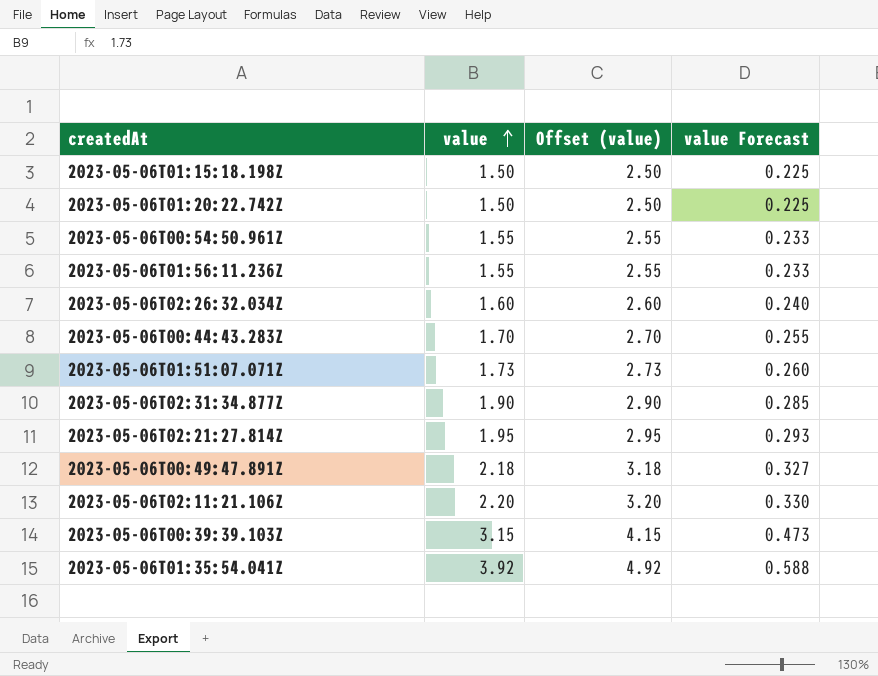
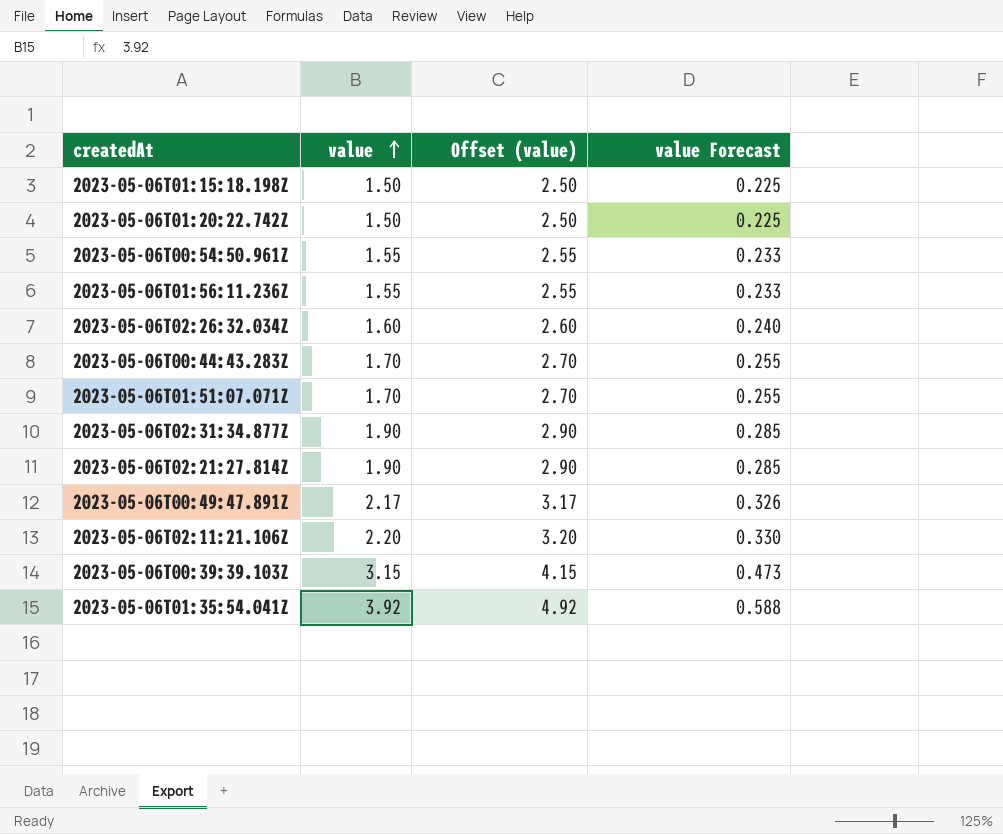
2023-05-06T01:51:07.071Z | value: 1.73 -> 1.70
2023-05-06T01:51:07.071Z | Offset (value): 2.73 -> 2.70
2023-05-06T01:51:07.071Z | value Forecast: 0.260 -> 0.255
2023-05-06T02:21:27.814Z | value: 1.95 -> 1.90
2023-05-06T02:21:27.814Z | Offset (value): 2.95 -> 2.90
2023-05-06T02:21:27.814Z | value Forecast: 0.293 -> 0.285
2023-05-06T00:49:47.891Z | value: 2.18 -> 2.17
2023-05-06T00:49:47.891Z | Offset (value): 3.18 -> 3.17
2023-05-06T00:49:47.891Z | value Forecast: 0.327 -> 0.326

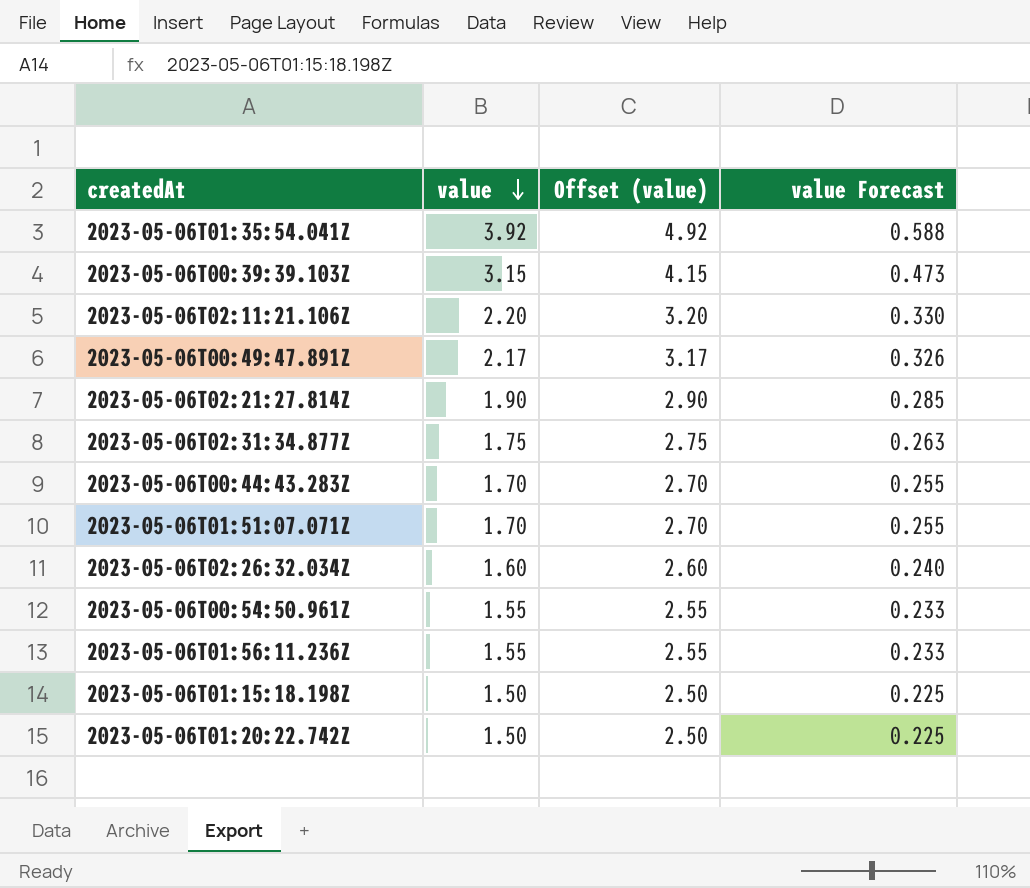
row order: value ascending -> value descending
2023-05-06T02:31:34.877Z | value: 1.90 -> 1.75
2023-05-06T02:31:34.877Z | Offset (value): 2.90 -> 2.75
2023-05-06T02:31:34.877Z | value Forecast: 0.285 -> 0.263

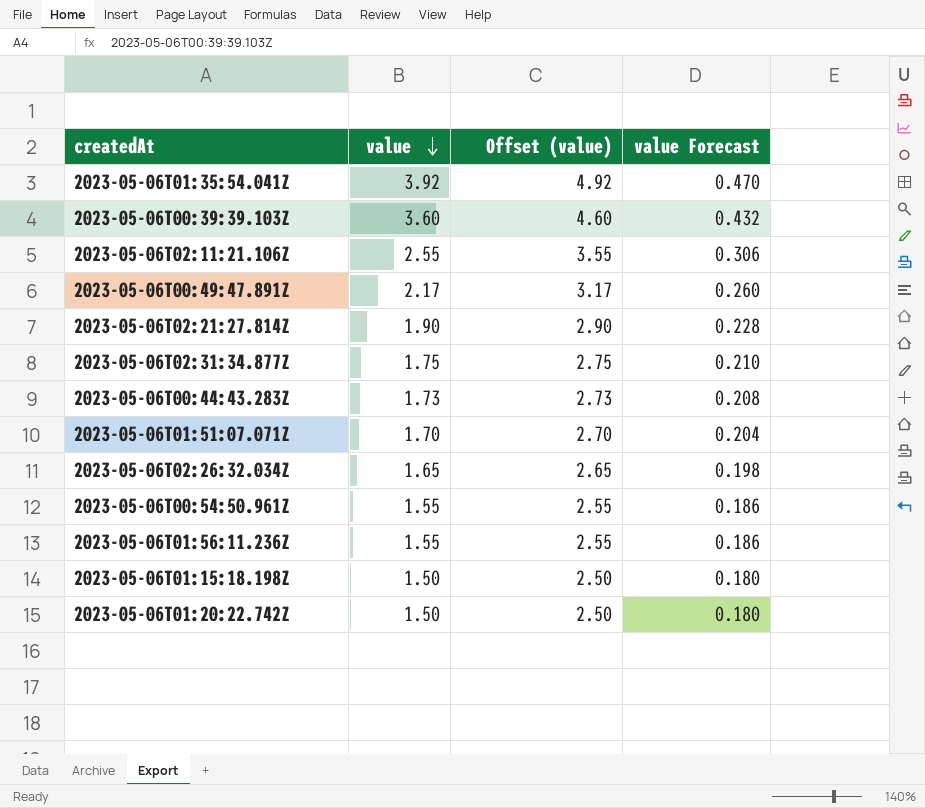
column value Forecast | formula: [value] * 0.15 -> [value] * 0.12
2023-05-06T00:39:39.103Z | value: 3.15 -> 3.60
2023-05-06T00:39:39.103Z | Offset (value): 4.15 -> 4.60
2023-05-06T02:11:21.106Z | value: 2.20 -> 2.55
2023-05-06T02:11:21.106Z | Offset (value): 3.20 -> 3.55
2023-05-06T00:44:43.283Z | value: 1.70 -> 1.73
2023-05-06T00:44:43.283Z | Offset (value): 2.70 -> 2.73
2023-05-06T02:26:32.034Z | value: 1.60 -> 1.65
2023-05-06T02:26:32.034Z | Offset (value): 2.60 -> 2.65

